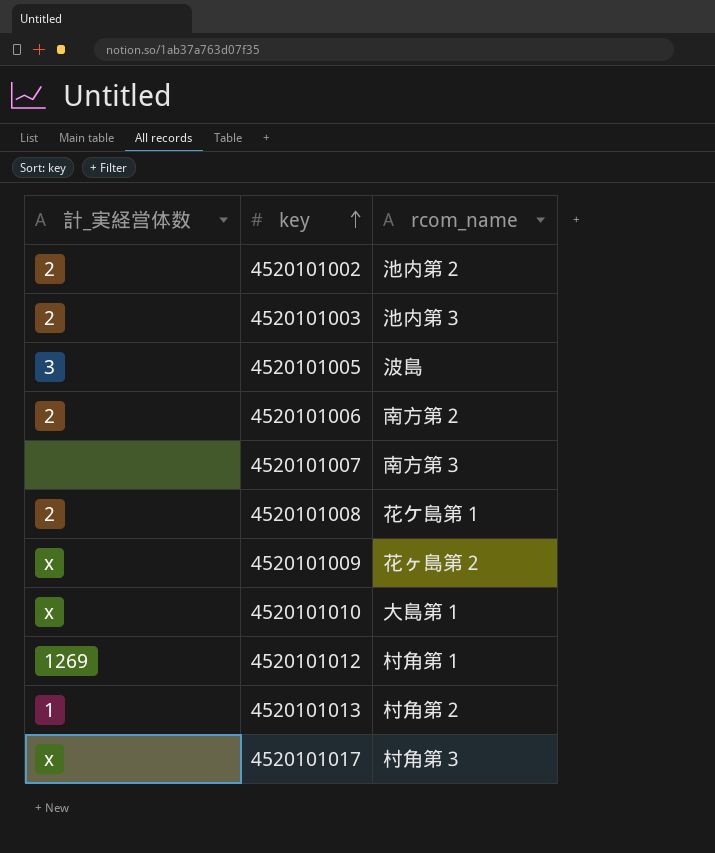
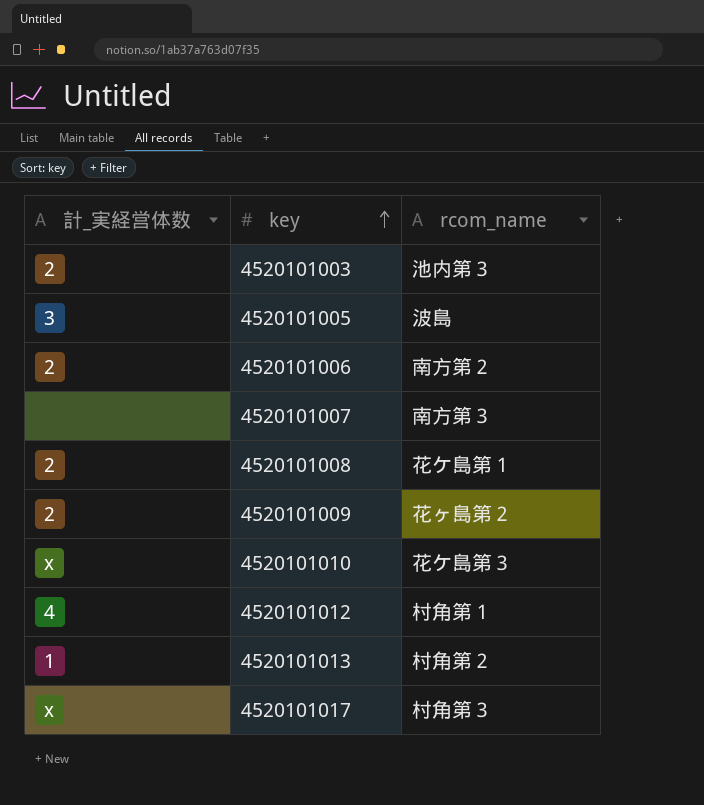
row 4520101002: 2 | 池内第２ -> none
4520101009 | 計_実経営体数: x -> 2
4520101010 | rcom_name: 大島第１ -> 花ケ島第３
4520101012 | 計_実経営体数: 1269 -> 4

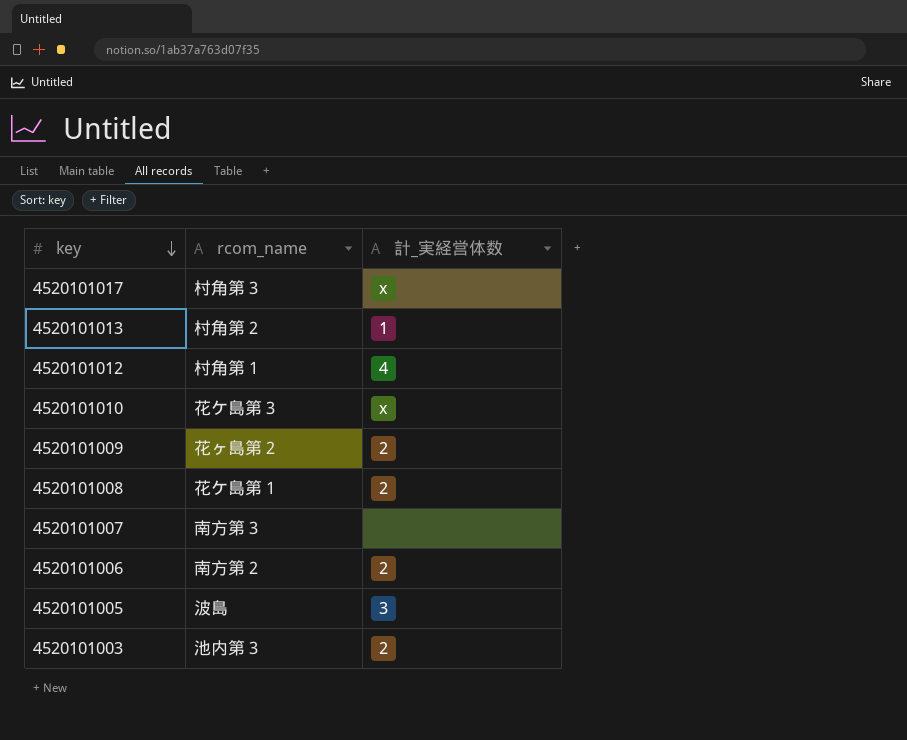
row order: key ascending -> key descending
column 計_実経営体数 | position: 1 -> 3

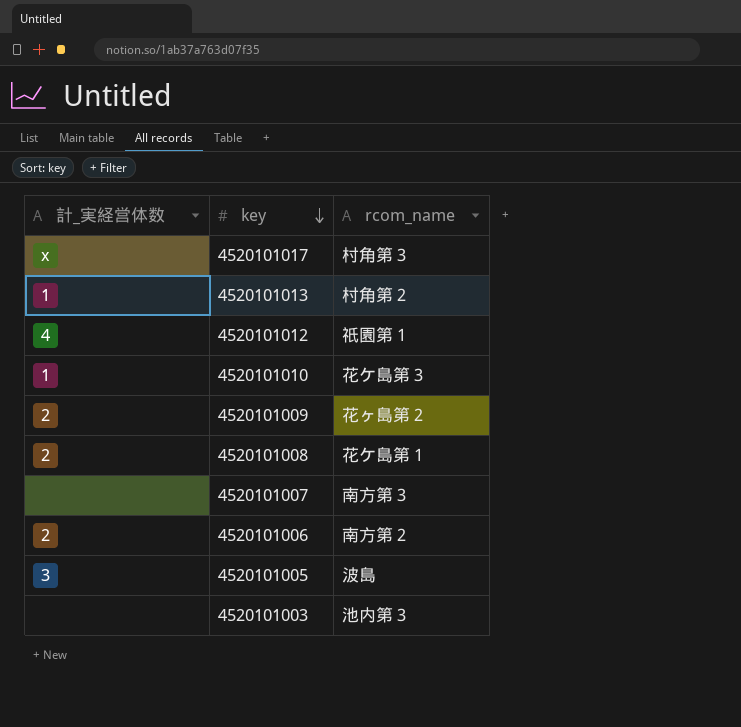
column 計_実経営体数 | position: 3 -> 1
4520101012 | rcom_name: 村角第１ -> 祇園第１
4520101010 | 計_実経営体数: x -> 1
4520101003 | 計_実経営体数: 2 -> none

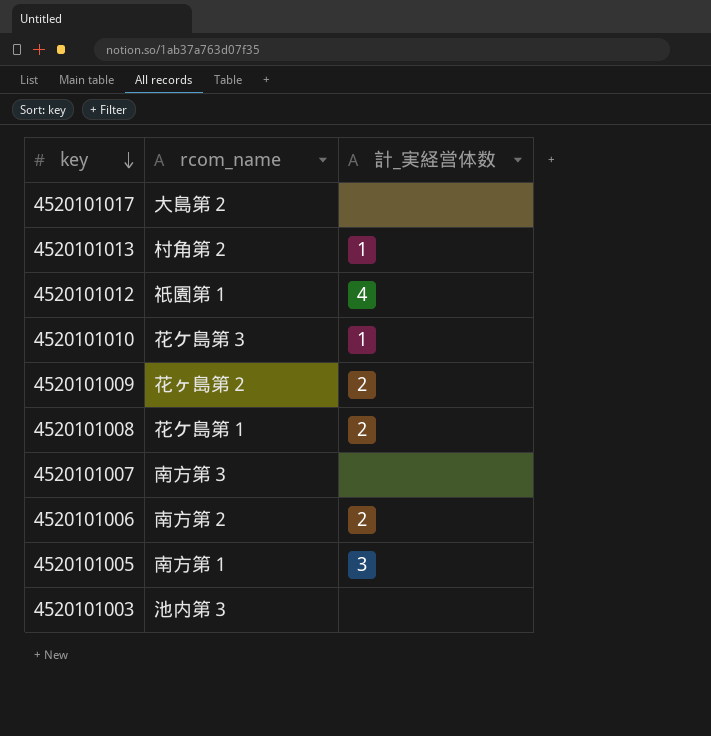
column 計_実経営体数 | position: 1 -> 3
4520101017 | rcom_name: 村角第３ -> 大島第２
4520101017 | 計_実経営体数: x -> none
4520101005 | rcom_name: 波島 -> 南方第１

